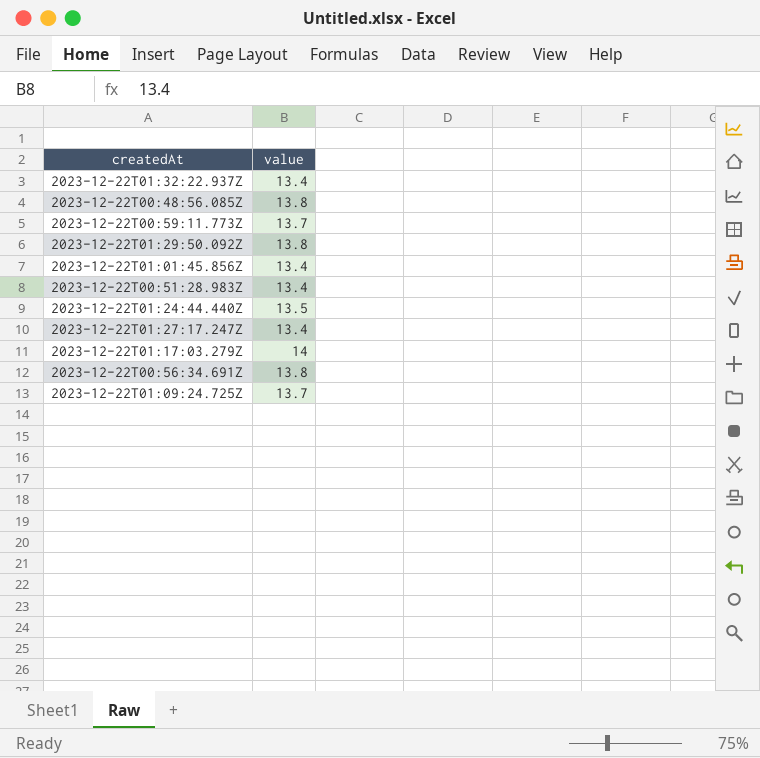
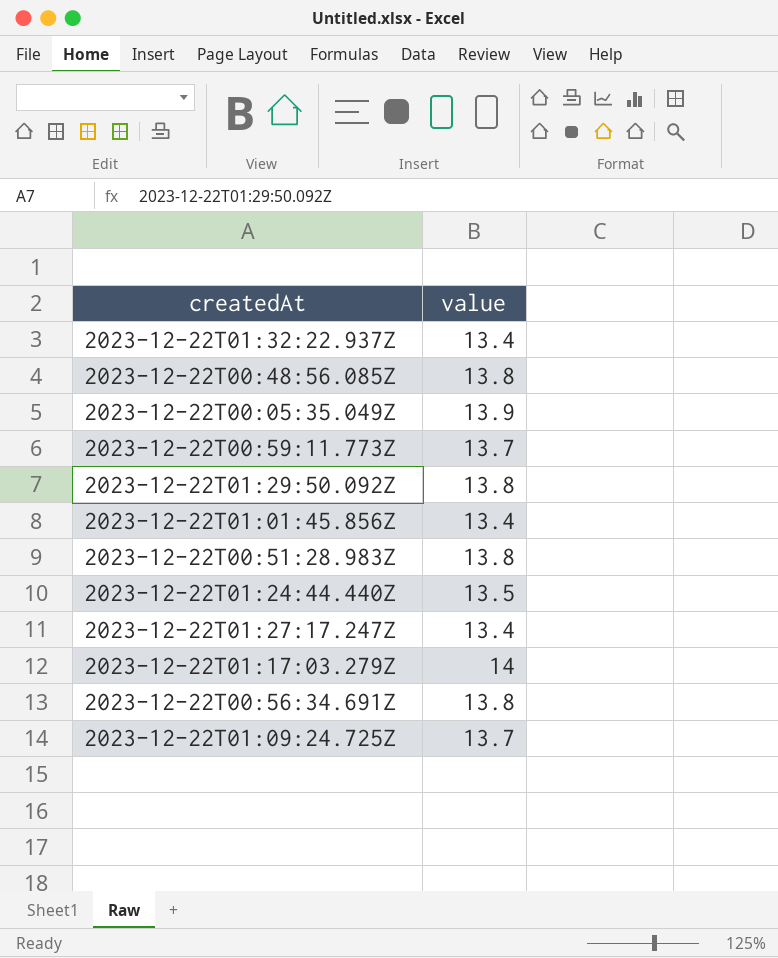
row 2023-12-22T00:05:35.049Z: none -> 13.9
2023-12-22T00:51:28.983Z | value: 13.4 -> 13.8

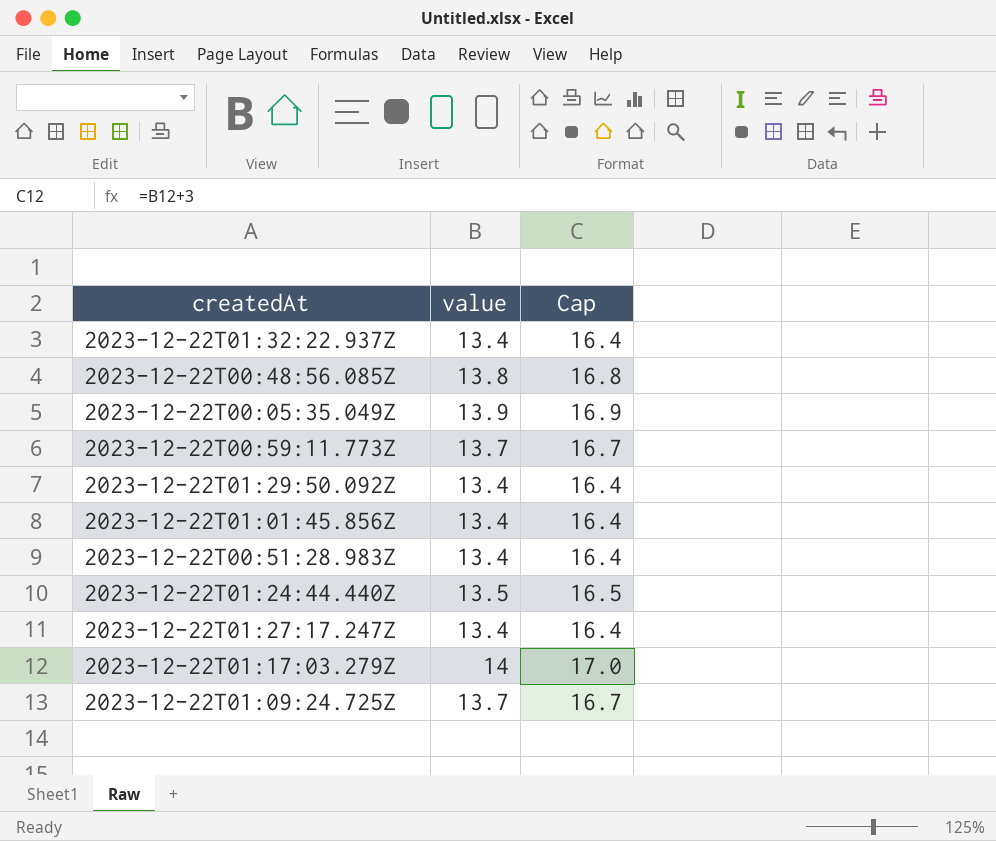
column Cap | formula: none -> [value] + 3
row 2023-12-22T00:56:34.691Z: 13.8 -> none
2023-12-22T01:29:50.092Z | value: 13.8 -> 13.4
2023-12-22T00:51:28.983Z | value: 13.8 -> 13.4

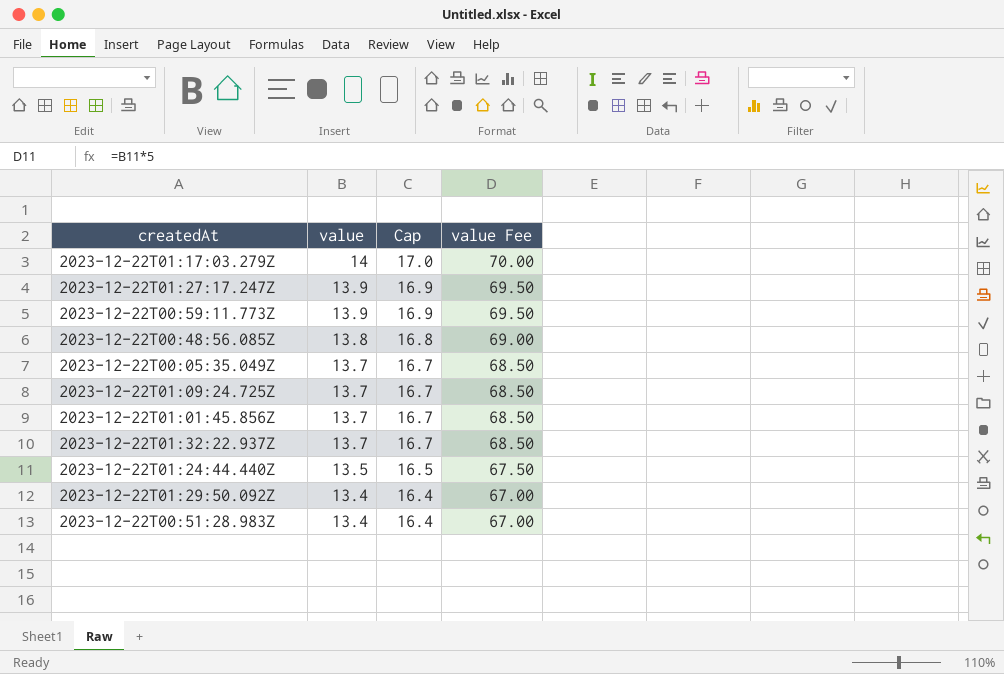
row order: none -> value descending
column value Fee | formula: none -> [value] * 5
2023-12-22T01:27:17.247Z | value: 13.4 -> 13.9
2023-12-22T01:27:17.247Z | Cap: 16.4 -> 16.9
2023-12-22T00:59:11.773Z | value: 13.7 -> 13.9
2023-12-22T00:59:11.773Z | Cap: 16.7 -> 16.9
2023-12-22T00:05:35.049Z | value: 13.9 -> 13.7
2023-12-22T00:05:35.049Z | Cap: 16.9 -> 16.7
2023-12-22T01:01:45.856Z | value: 13.4 -> 13.7
2023-12-22T01:01:45.856Z | Cap: 16.4 -> 16.7
2023-12-22T01:32:22.937Z | value: 13.4 -> 13.7
2023-12-22T01:32:22.937Z | Cap: 16.4 -> 16.7

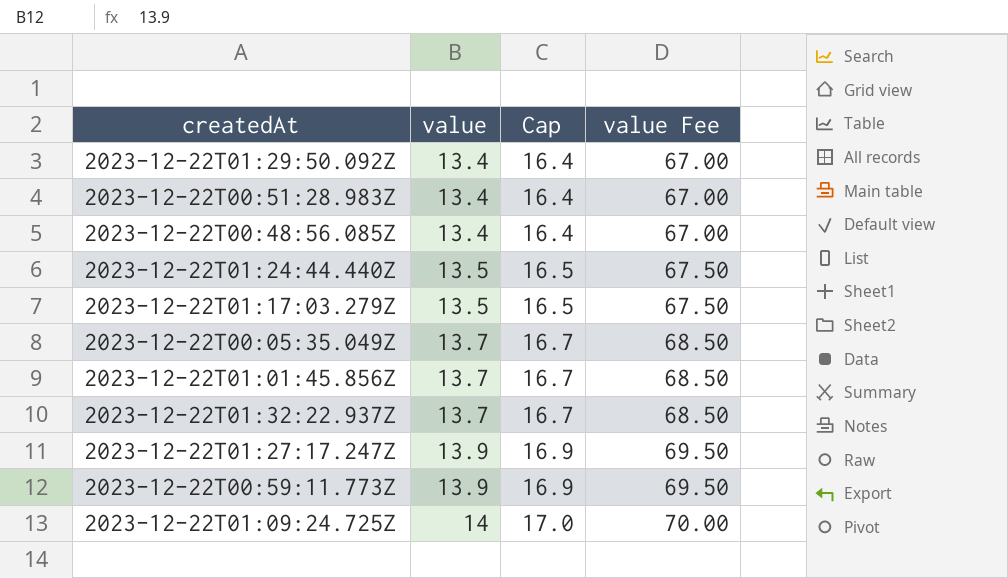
row order: value descending -> value ascending
2023-12-22T00:48:56.085Z | value: 13.8 -> 13.4
2023-12-22T00:48:56.085Z | Cap: 16.8 -> 16.4
2023-12-22T00:48:56.085Z | value Fee: 69.00 -> 67.00
2023-12-22T01:17:03.279Z | value: 14 -> 13.5
2023-12-22T01:17:03.279Z | Cap: 17.0 -> 16.5
2023-12-22T01:17:03.279Z | value Fee: 70.00 -> 67.50
2023-12-22T01:09:24.725Z | value: 13.7 -> 14
2023-12-22T01:09:24.725Z | Cap: 16.7 -> 17.0
2023-12-22T01:09:24.725Z | value Fee: 68.50 -> 70.00

